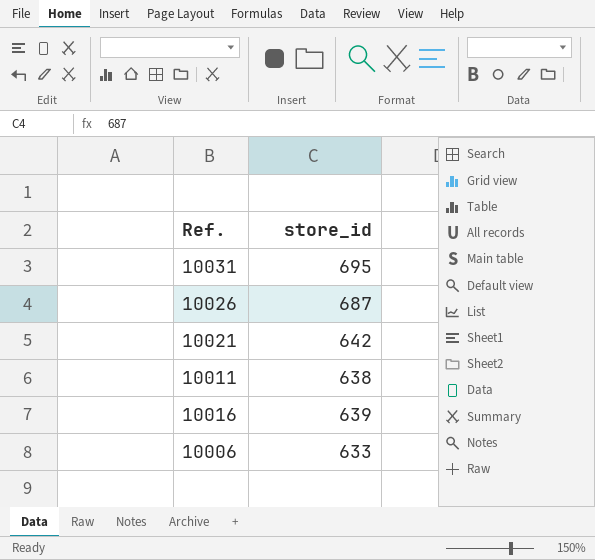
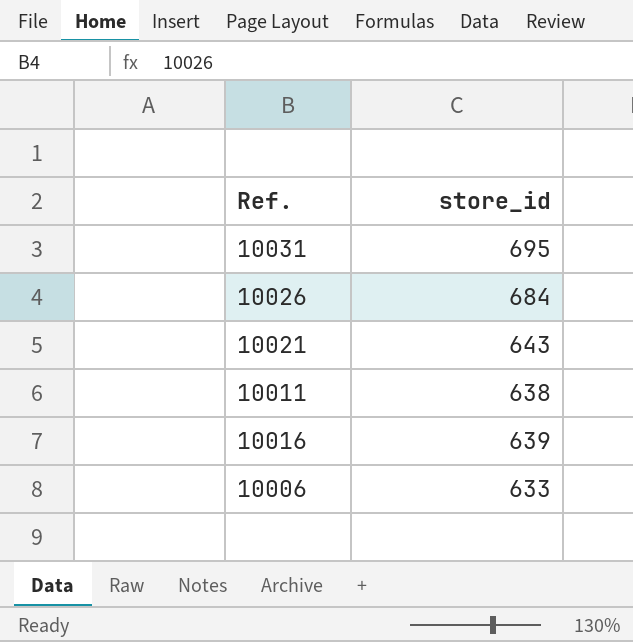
10026 | store_id: 687 -> 684
10021 | store_id: 642 -> 643

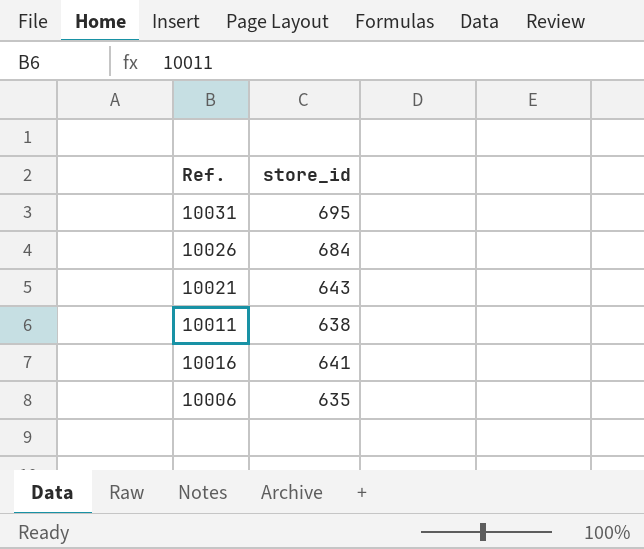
10016 | store_id: 639 -> 641
10006 | store_id: 633 -> 635

